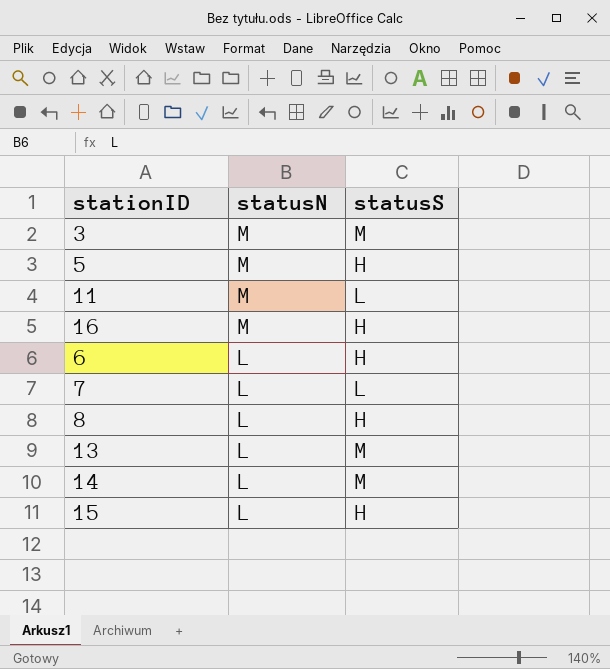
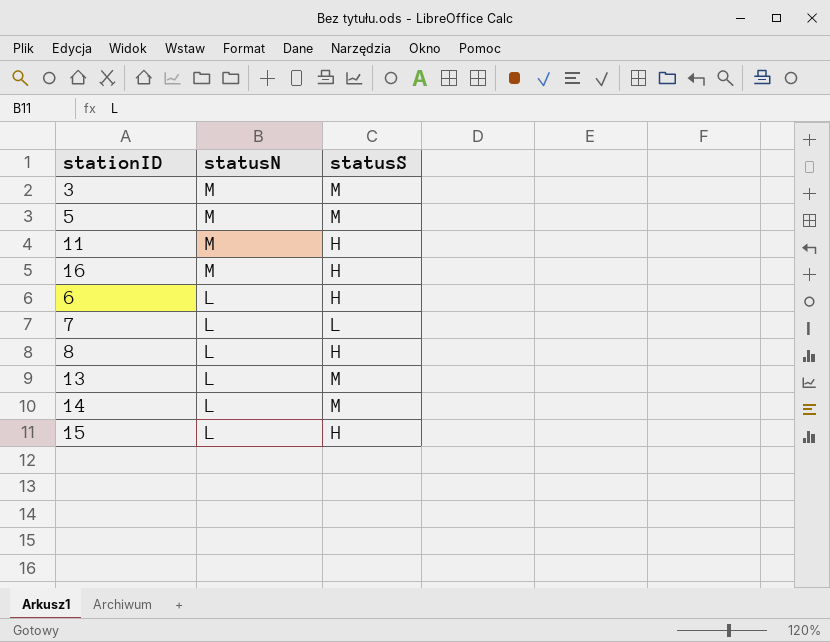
5 | statusS: H -> M
11 | statusS: L -> H

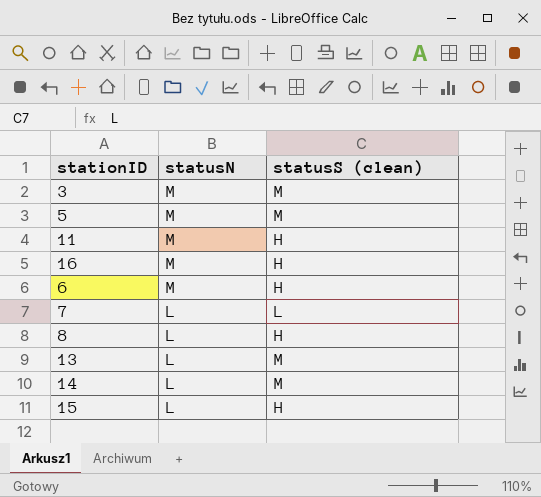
column name: statusS -> statusS (clean)
6 | statusN: L -> M

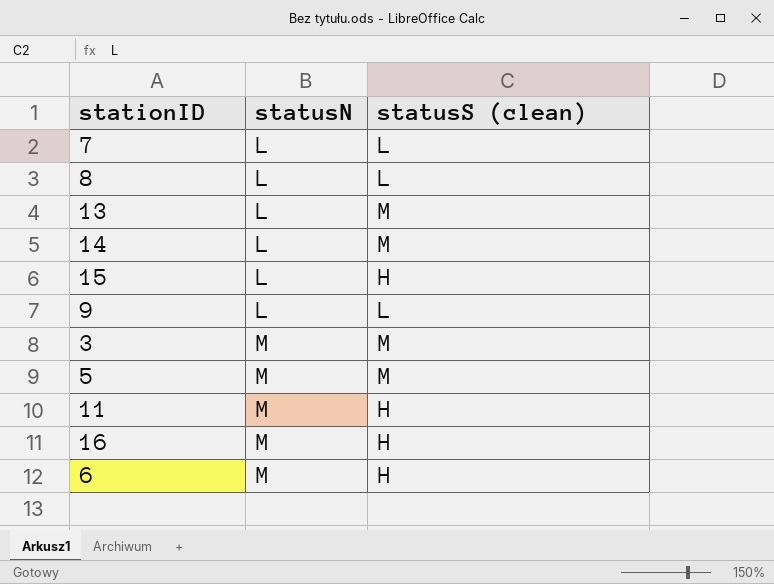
row order: statusN descending -> statusN ascending
8 | statusS (clean): H -> L
row 9: none -> L | L

